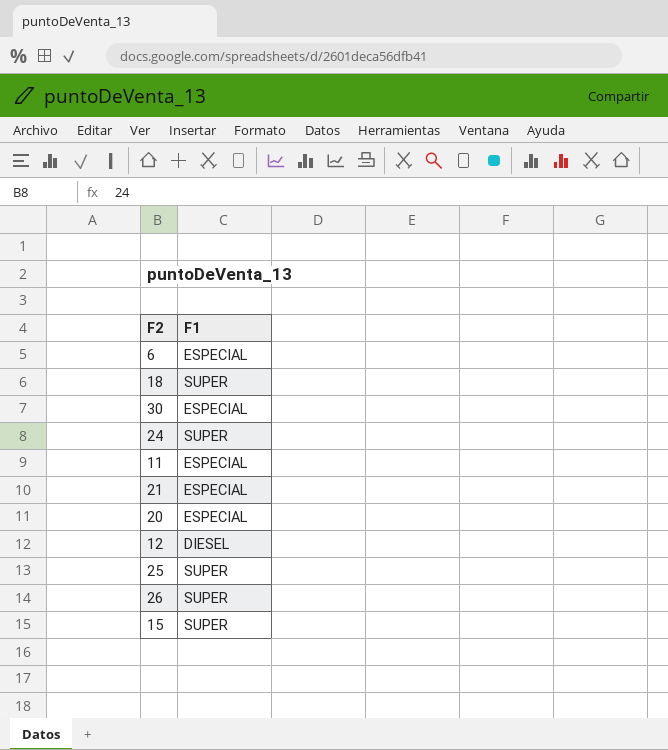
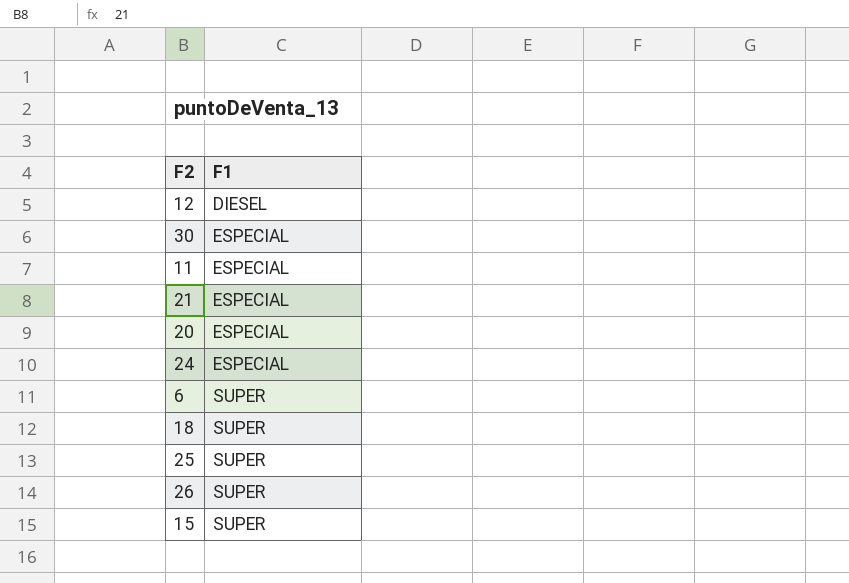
row order: none -> F1 ascending
24 | F1: SUPER -> ESPECIAL
6 | F1: ESPECIAL -> SUPER

